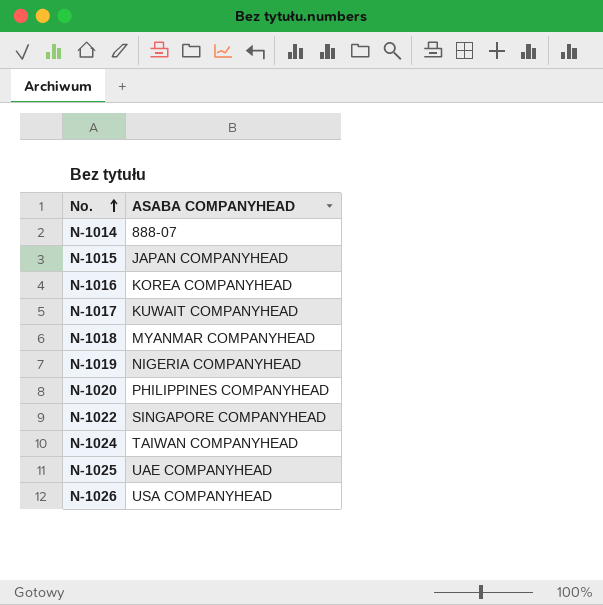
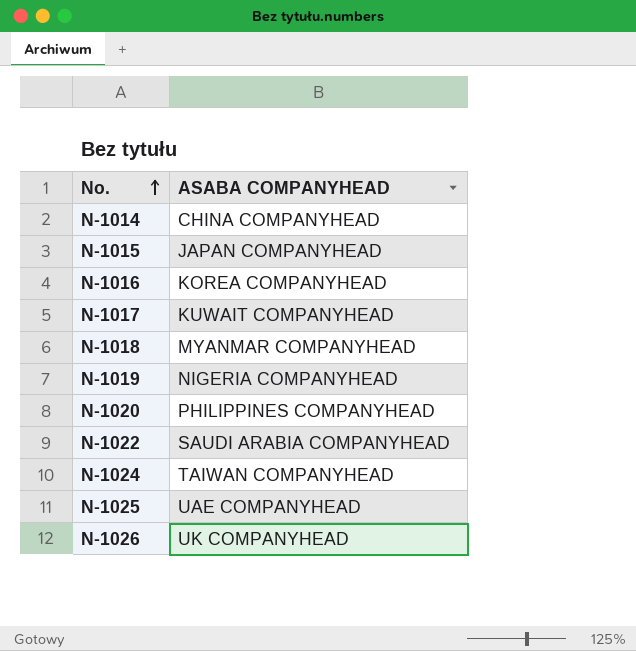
N-1014 | ASABA COMPANYHEAD: 888-07 -> CHINA COMPANYHEAD
N-1022 | ASABA COMPANYHEAD: SINGAPORE COMPANYHEAD -> SAUDI ARABIA COMPANYHEAD
N-1026 | ASABA COMPANYHEAD: USA COMPANYHEAD -> UK COMPANYHEAD

